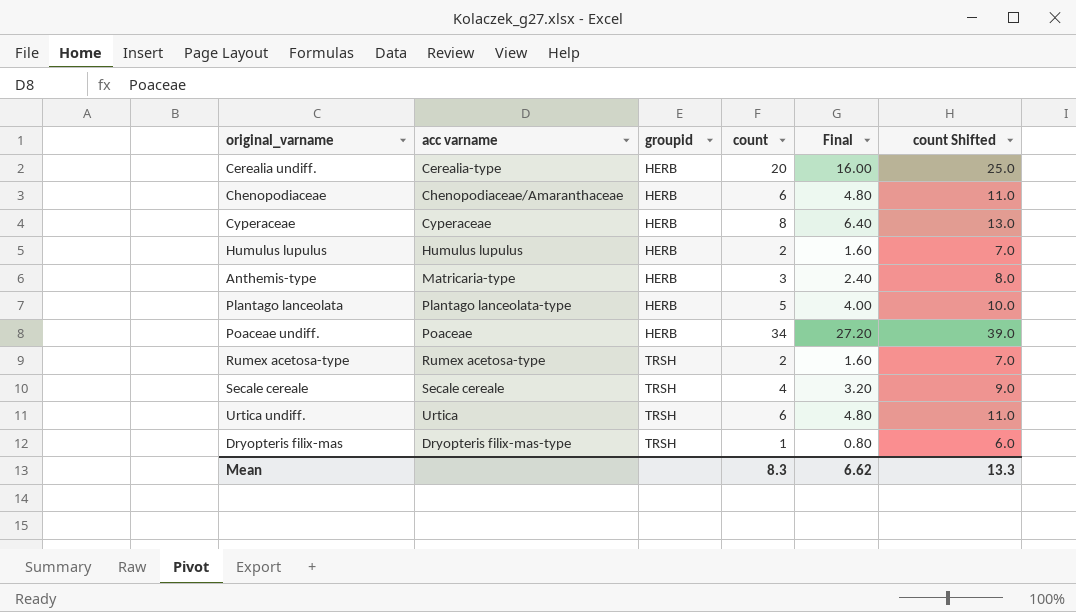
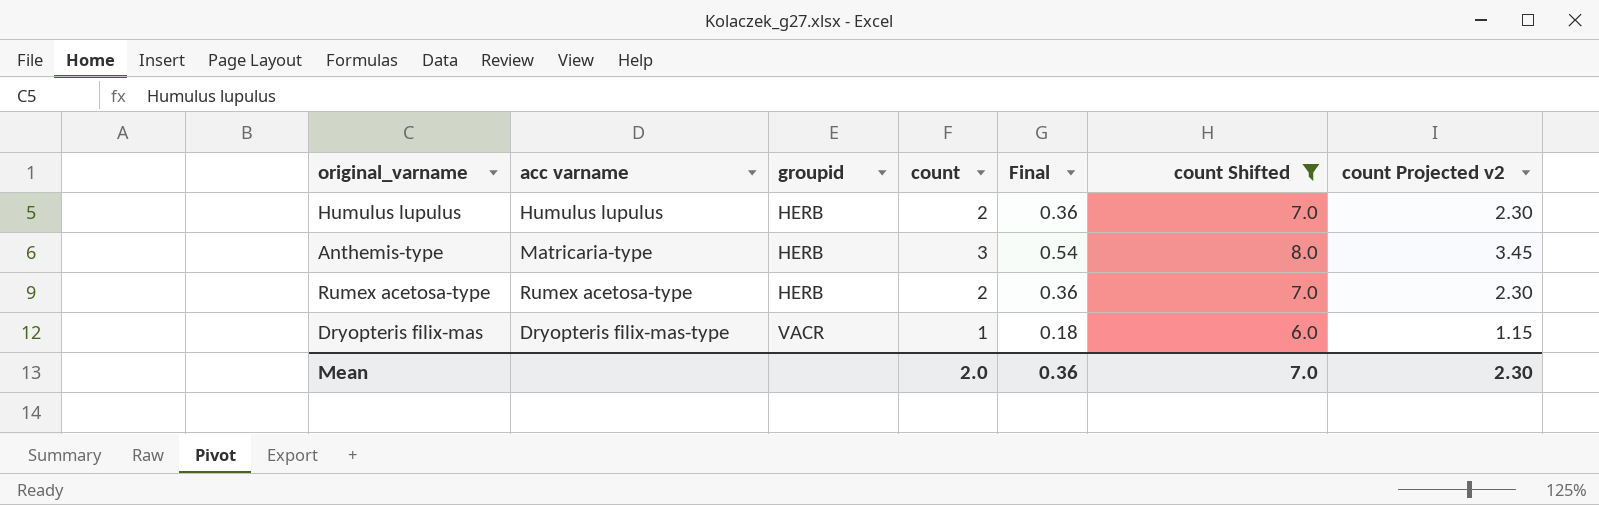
filter: none -> count Shifted <= 8.0
column Final | formula: [count] * 0.8 -> [count] * 0.18
column count Projected v2 | formula: none -> [count] * 1.15
Rumex acetosa-type | groupid: TRSH -> HERB
Dryopteris filix-mas | groupid: TRSH -> VACR
Mean | count: 8.3 -> 2.0
Mean | Final: 6.62 -> 0.36
Mean | count Shifted: 13.3 -> 7.0

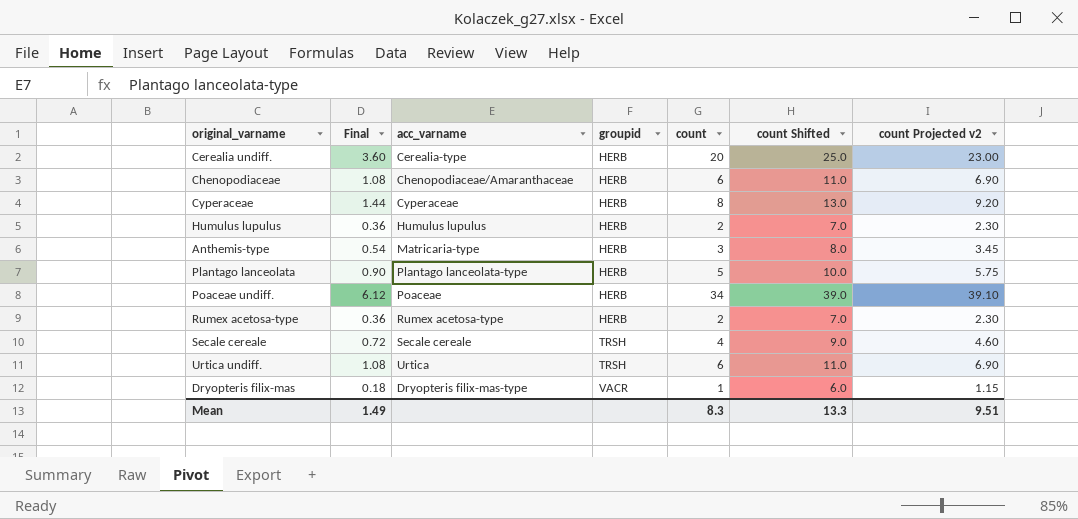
filter: count Shifted <= 8.0 -> none
column Final | position: 5 -> 2
column name: acc varname -> acc_varname
Mean | Final: 0.36 -> 1.49
Mean | count: 2.0 -> 8.3
Mean | count Shifted: 7.0 -> 13.3
Mean | count Projected v2: 2.30 -> 9.51

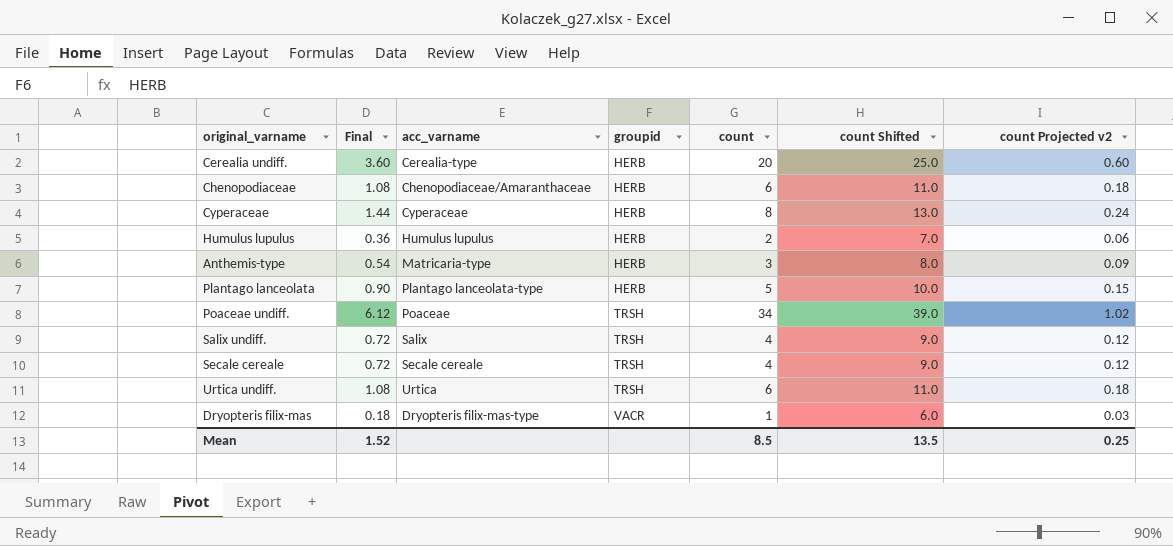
column count Projected v2 | formula: [count] * 1.15 -> [count] * 0.03
row Rumex acetosa-type: 0.36 | Rumex acetosa-type | HERB | 2 | 7.0 | 2.30 -> none
Poaceae undiff. | groupid: HERB -> TRSH
row Salix undiff.: none -> 0.72 | Salix | TRSH | 4 | 9.0 | 0.12
Mean | Final: 1.49 -> 1.52
Mean | count: 8.3 -> 8.5
Mean | count Shifted: 13.3 -> 13.5
Mean | count Projected v2: 9.51 -> 0.25

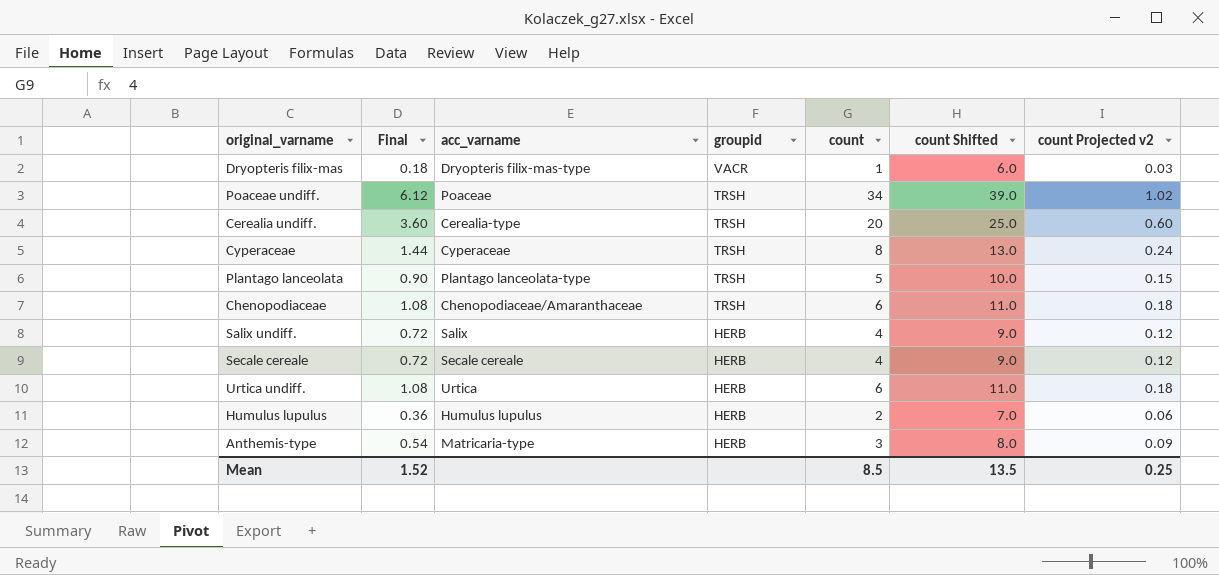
row order: groupid ascending -> groupid descending
Cerealia undiff. | groupid: HERB -> TRSH
Cyperaceae | groupid: HERB -> TRSH
Plantago lanceolata | groupid: HERB -> TRSH
Chenopodiaceae | groupid: HERB -> TRSH
Salix undiff. | groupid: TRSH -> HERB
Secale cereale | groupid: TRSH -> HERB
Urtica undiff. | groupid: TRSH -> HERB

